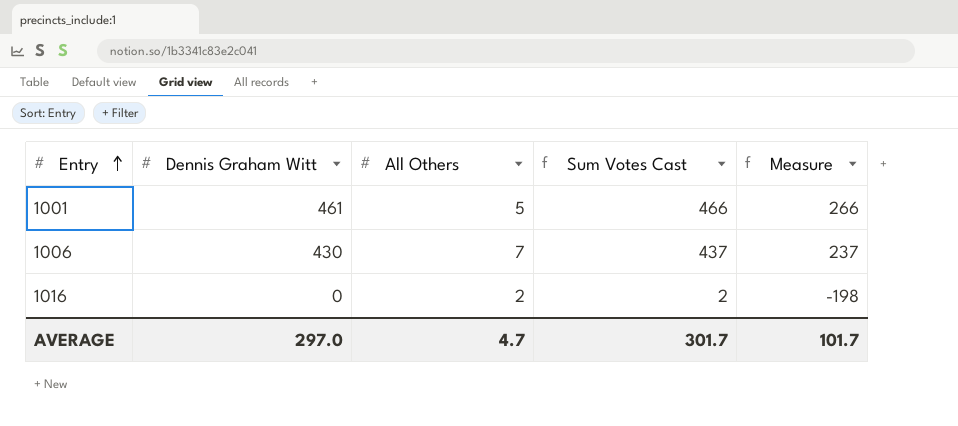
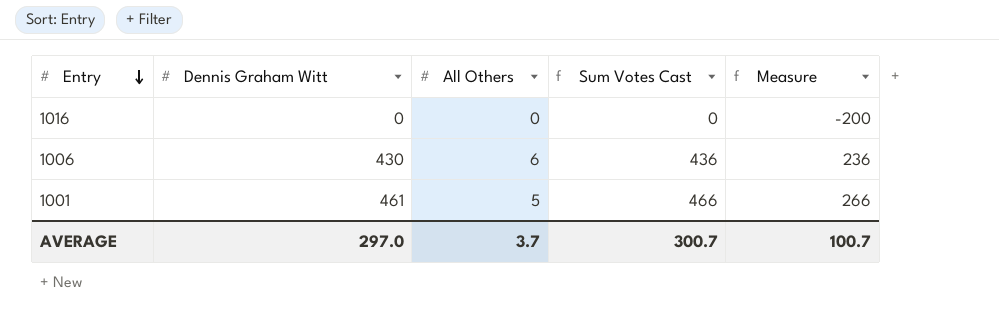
row order: Entry ascending -> Entry descending
1016 | All Others: 2 -> 0
1016 | Sum Votes Cast: 2 -> 0
1016 | Measure: -198 -> -200
1006 | All Others: 7 -> 6
1006 | Sum Votes Cast: 437 -> 436
1006 | Measure: 237 -> 236
AVERAGE | All Others: 4.7 -> 3.7
AVERAGE | Sum Votes Cast: 301.7 -> 300.7
AVERAGE | Measure: 101.7 -> 100.7

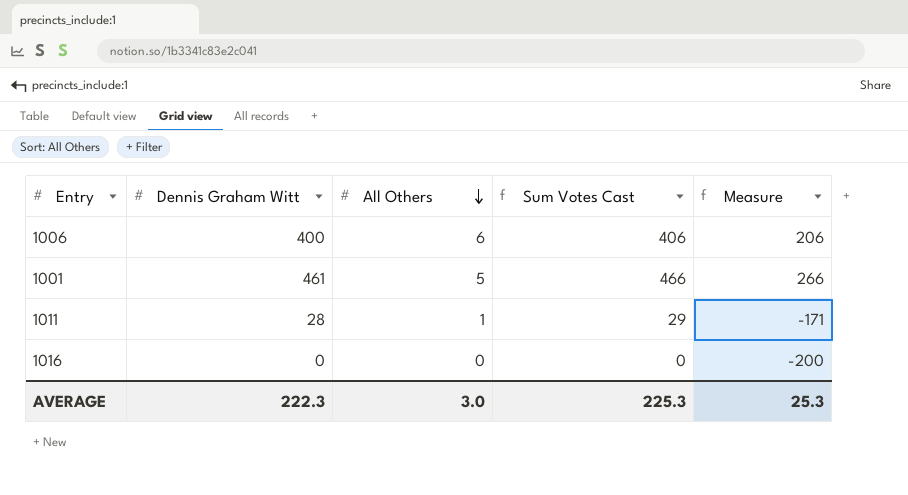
row order: Entry descending -> All Others descending
1006 | Dennis Graham Witt: 430 -> 400
1006 | Sum Votes Cast: 436 -> 406
1006 | Measure: 236 -> 206
row 1011: none -> 28 | 1 | 29 | -171
AVERAGE | Dennis Graham Witt: 297.0 -> 222.3
AVERAGE | All Others: 3.7 -> 3.0
AVERAGE | Sum Votes Cast: 300.7 -> 225.3
AVERAGE | Measure: 100.7 -> 25.3

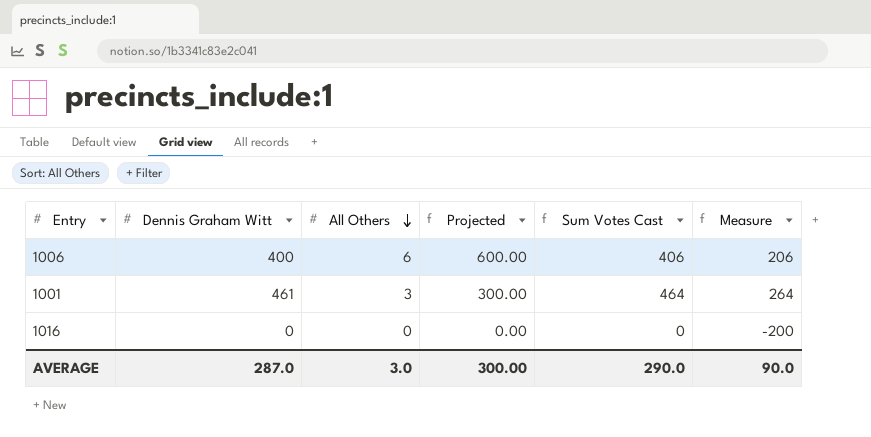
column Projected | formula: none -> [All Others] * 100
row 1011: 28 | 1 | 29 | -171 -> none
1001 | All Others: 5 -> 3
1001 | Sum Votes Cast: 466 -> 464
1001 | Measure: 266 -> 264
AVERAGE | Dennis Graham Witt: 222.3 -> 287.0
AVERAGE | Sum Votes Cast: 225.3 -> 290.0
AVERAGE | Measure: 25.3 -> 90.0

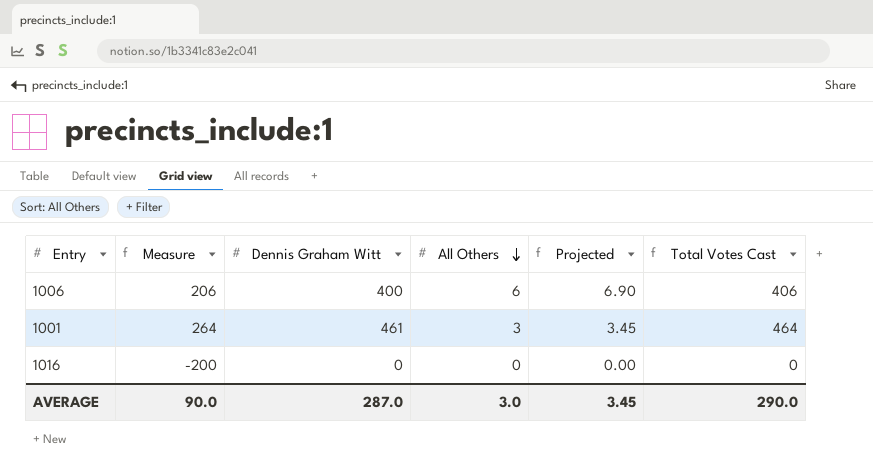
column Measure | position: 6 -> 2
column Projected | formula: [All Others] * 100 -> [All Others] * 1.15
column name: Sum Votes Cast -> Total Votes Cast
AVERAGE | Projected: 300.00 -> 3.45

